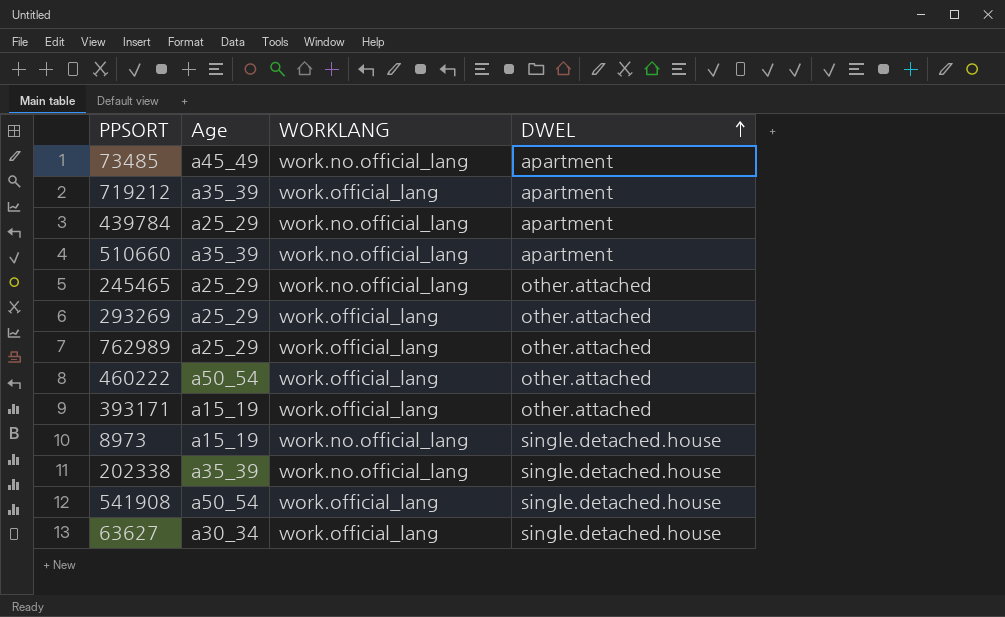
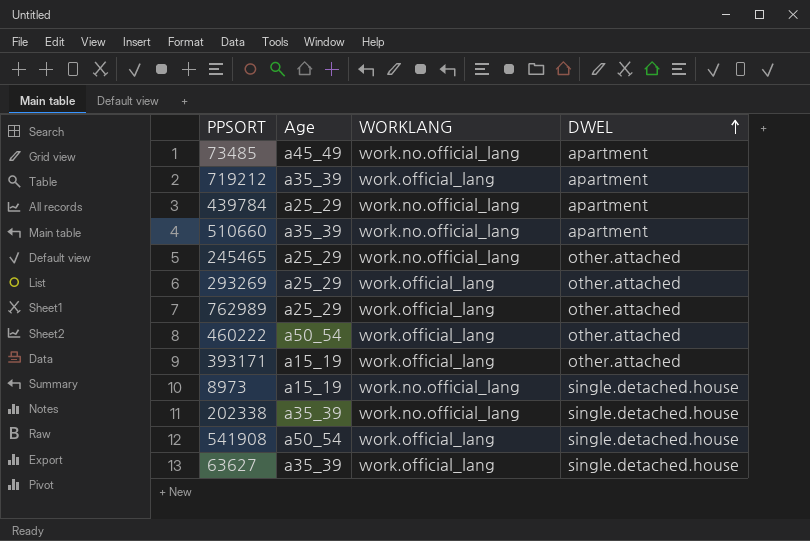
63627 | Age: a30_34 -> a35_39

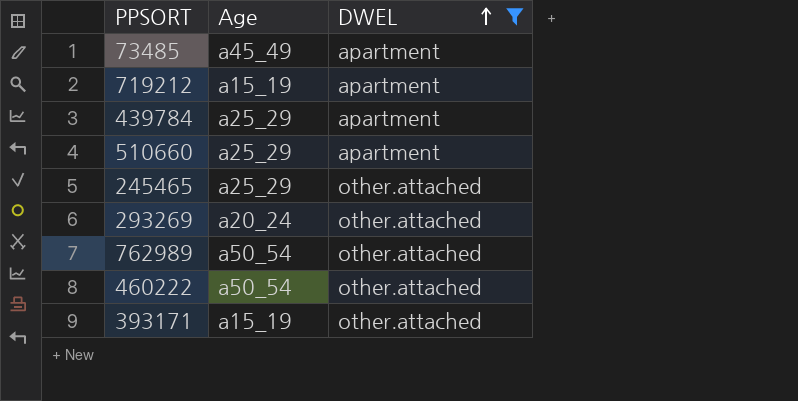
filter: none -> DWEL != single.detached.house
column WORKLANG | position: 3 -> none
719212 | Age: a35_39 -> a15_19
510660 | Age: a35_39 -> a25_29
293269 | Age: a25_29 -> a20_24
762989 | Age: a25_29 -> a50_54

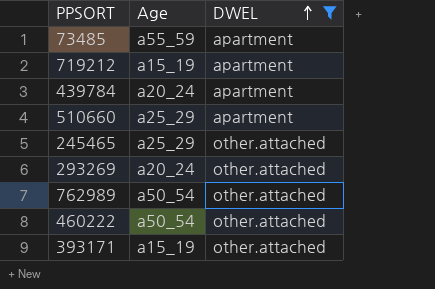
73485 | Age: a45_49 -> a55_59
439784 | Age: a25_29 -> a20_24

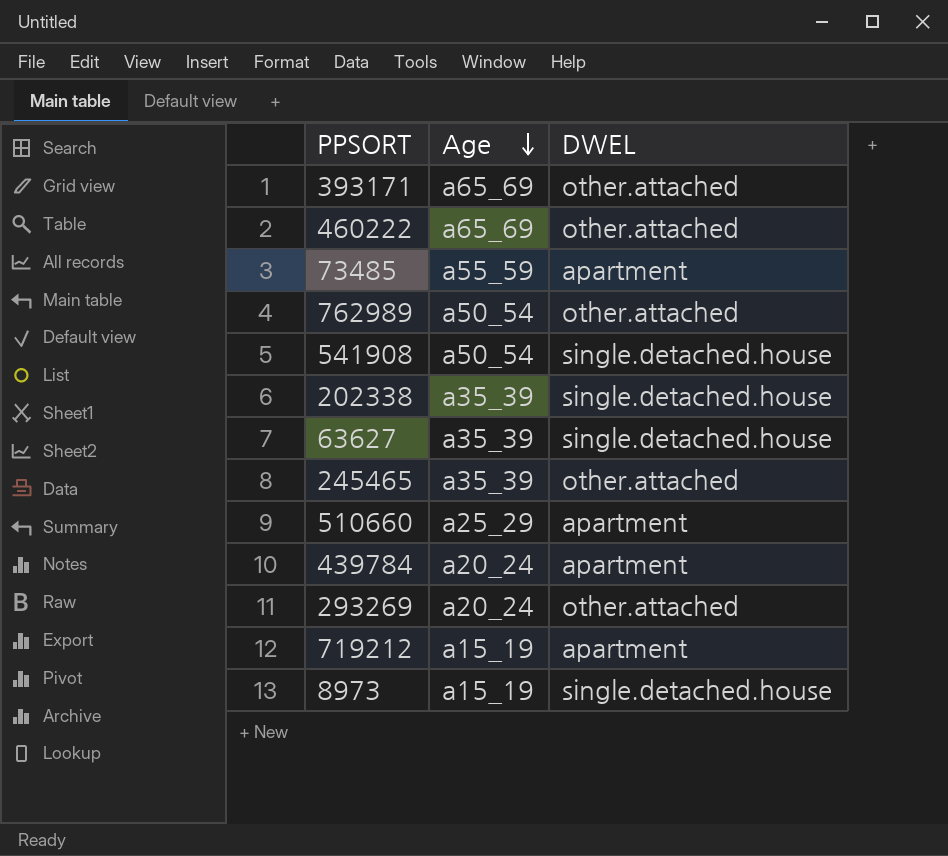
filter: DWEL != single.detached.house -> none
row order: DWEL ascending -> Age descending
393171 | Age: a15_19 -> a65_69
460222 | Age: a50_54 -> a65_69
245465 | Age: a25_29 -> a35_39

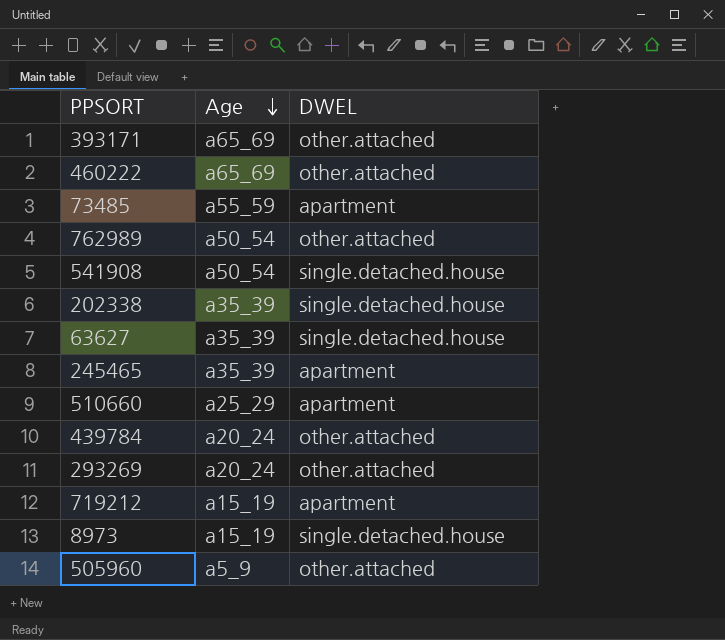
245465 | DWEL: other.attached -> apartment
439784 | DWEL: apartment -> other.attached
row 505960: none -> a5_9 | other.attached

